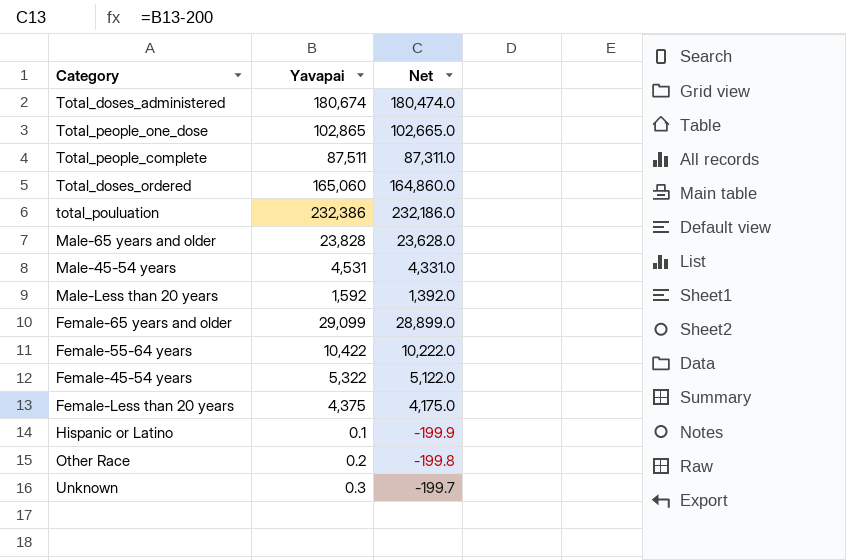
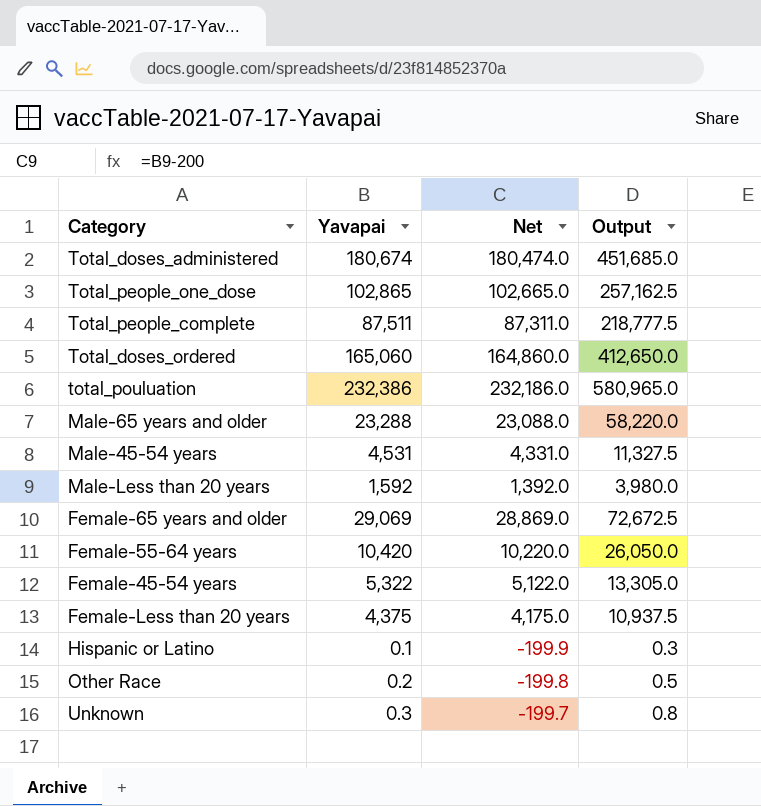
column Output | formula: none -> [Yavapai] * 2.5
Male-65 years and older | Yavapai: 23,828 -> 23,288
Male-65 years and older | Net: 23,628.0 -> 23,088.0
Female-65 years and older | Yavapai: 29,099 -> 29,069
Female-65 years and older | Net: 28,899.0 -> 28,869.0
Female-55-64 years | Yavapai: 10,422 -> 10,420
Female-55-64 years | Net: 10,222.0 -> 10,220.0

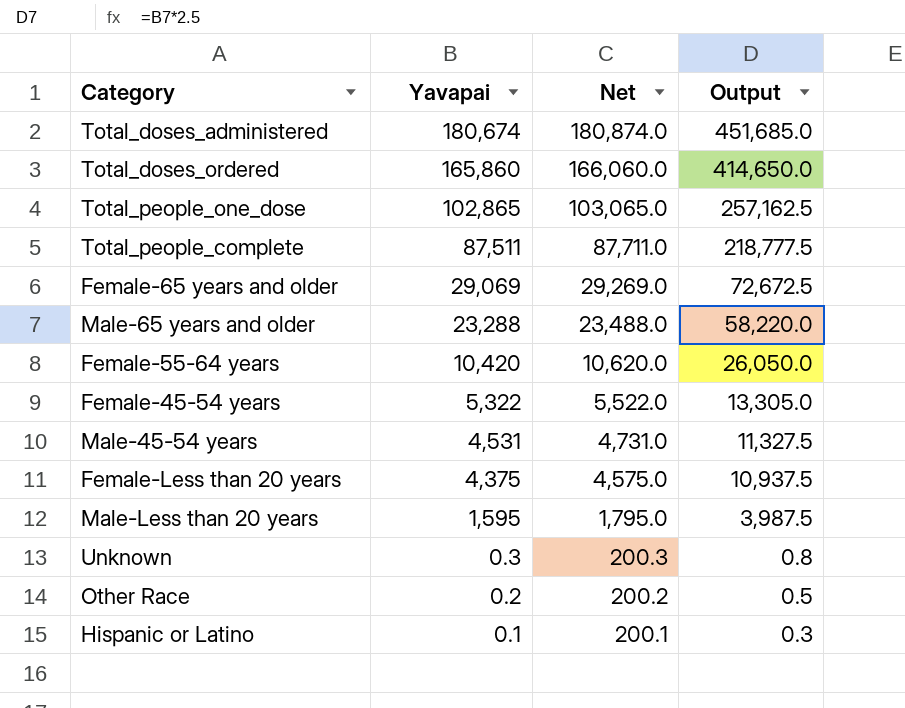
row order: none -> Yavapai descending
column Net | formula: [Yavapai] - 200 -> [Yavapai] + 200
row total_pouluation: 232,386 | 232,186.0 | 580,965.0 -> none
Total_doses_ordered | Yavapai: 165,060 -> 165,860
Total_doses_ordered | Output: 412,650.0 -> 414,650.0
Male-Less than 20 years | Yavapai: 1,592 -> 1,595
Male-Less than 20 years | Output: 3,980.0 -> 3,987.5

